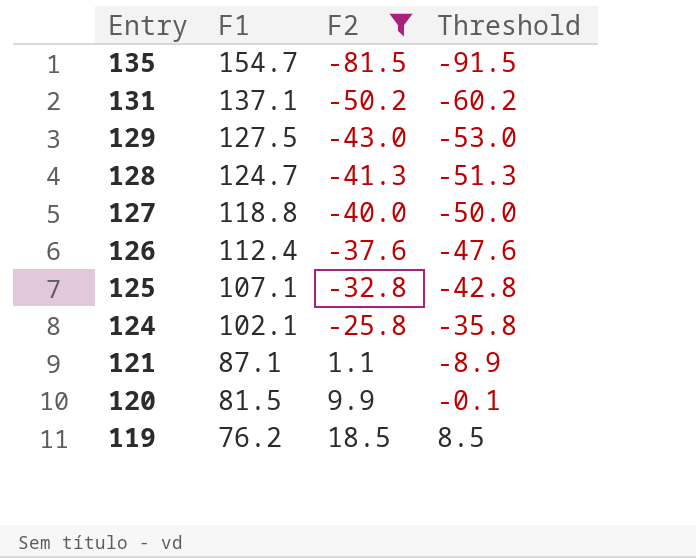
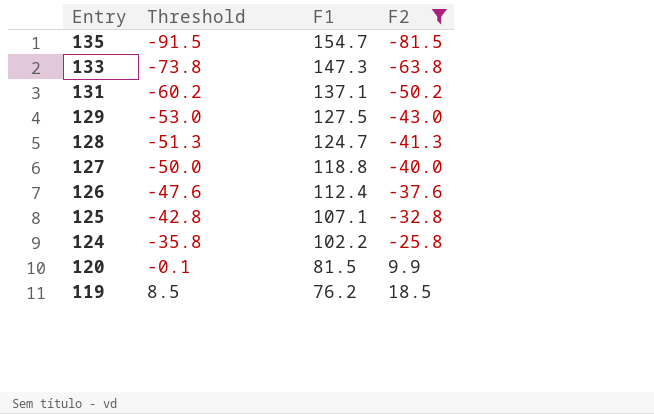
column Threshold | position: 4 -> 2
row 121: 87.1 | 1.1 | -8.9 -> none
row 133: none -> -73.8 | 147.3 | -63.8
124 | F1: 102.1 -> 102.2

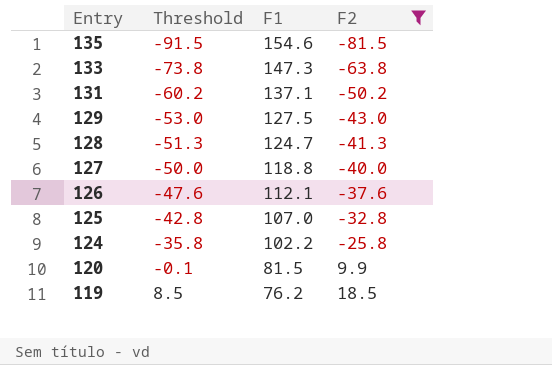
135 | F1: 154.7 -> 154.6
126 | F1: 112.4 -> 112.1
125 | F1: 107.1 -> 107.0

